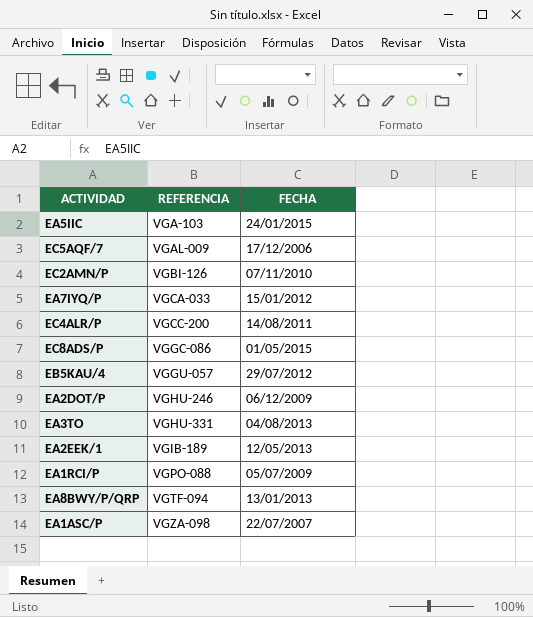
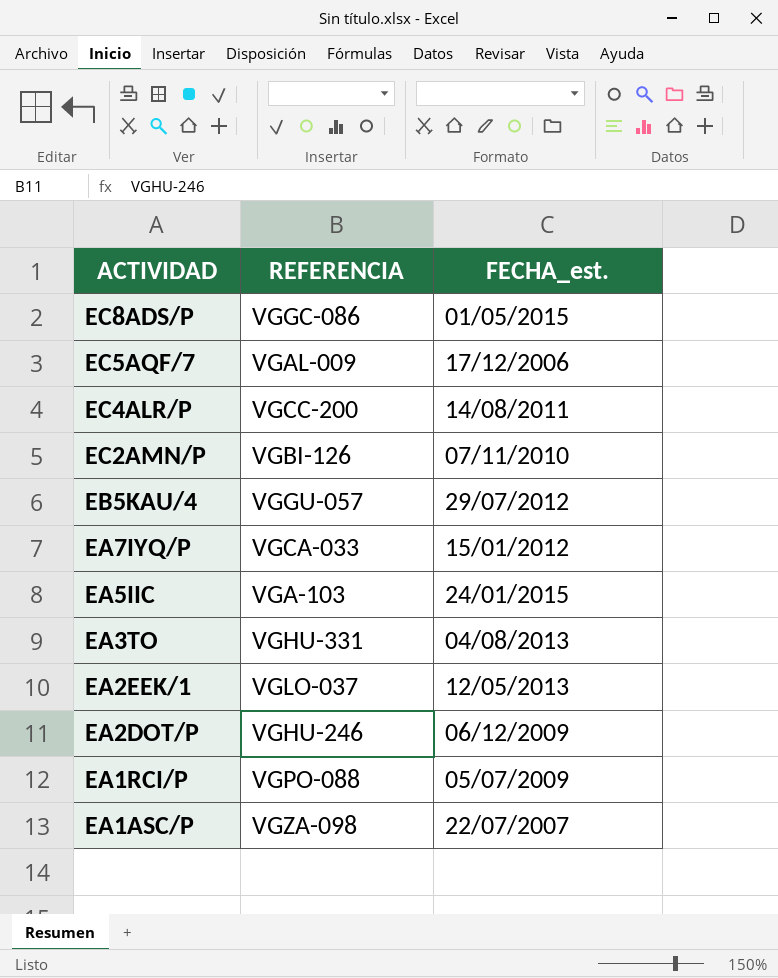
row order: REFERENCIA ascending -> ACTIVIDAD descending
column name: FECHA -> FECHA_est.
row EA8BWY/P/QRP: VGTF-094 | 13/01/2013 -> none
EA2EEK/1 | REFERENCIA: VGIB-189 -> VGLO-037

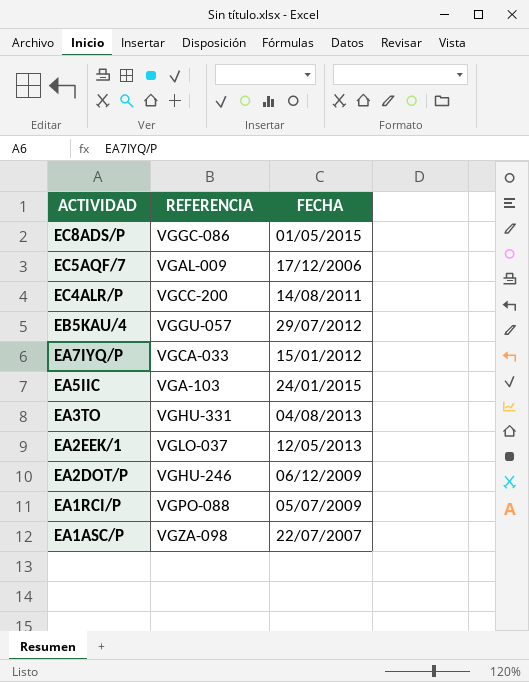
column name: FECHA_est. -> FECHA
row EC2AMN/P: VGBI-126 | 07/11/2010 -> none

